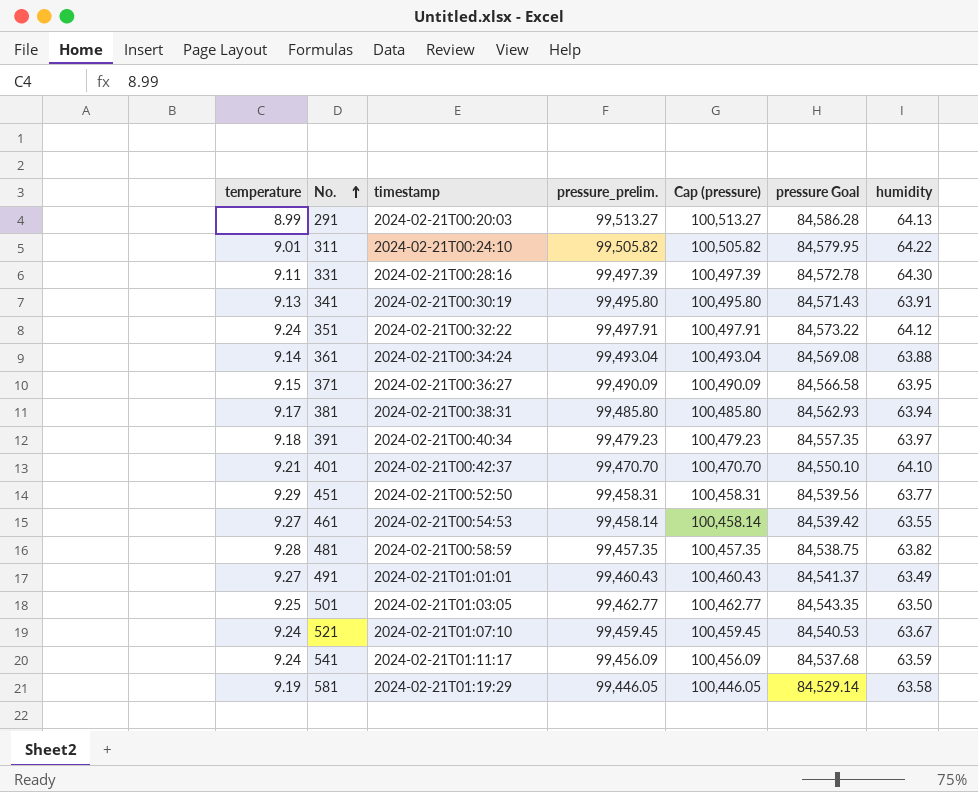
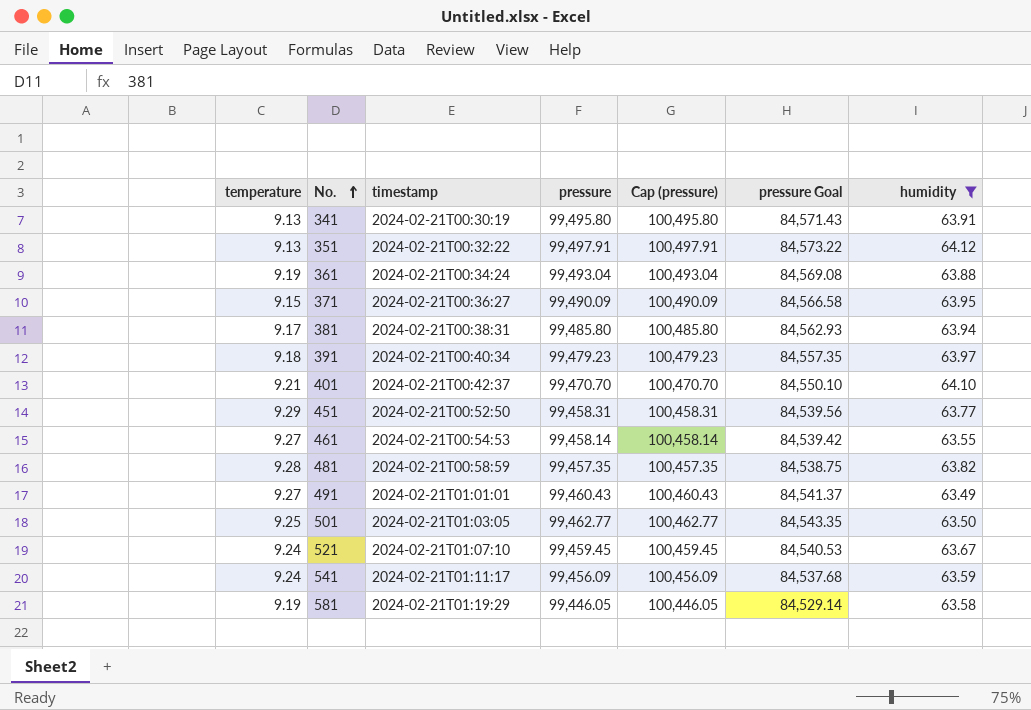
filter: none -> humidity <= 64.12
column name: pressure_prelim. -> pressure
351 | temperature: 9.24 -> 9.13
361 | temperature: 9.14 -> 9.19

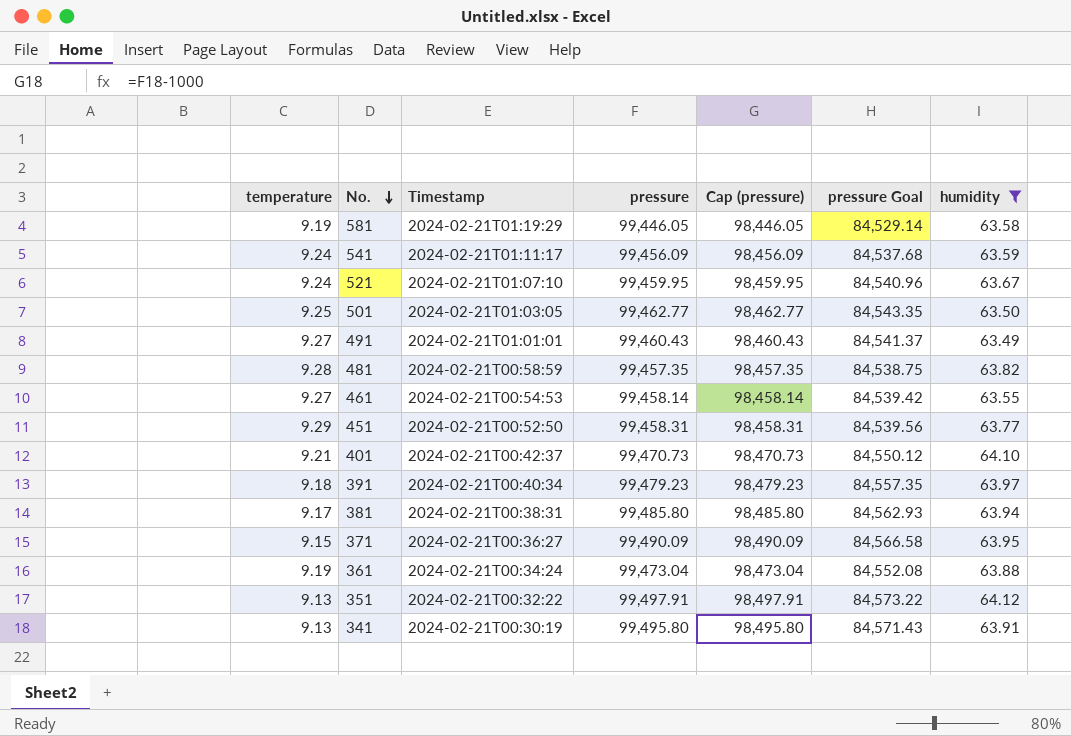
row order: No. ascending -> No. descending
column name: timestamp -> Timestamp
column Cap (pressure) | formula: [pressure] + 1000 -> [pressure] - 1000
521 | pressure: 99,459.45 -> 99,459.95
521 | pressure Goal: 84,540.53 -> 84,540.96
401 | pressure: 99,470.70 -> 99,470.73
401 | pressure Goal: 84,550.10 -> 84,550.12
361 | pressure: 99,493.04 -> 99,473.04
361 | pressure Goal: 84,569.08 -> 84,552.08

